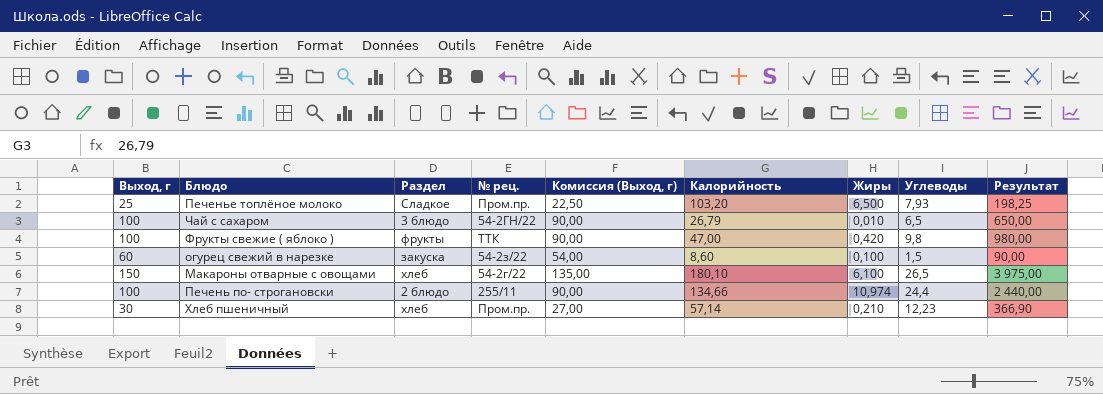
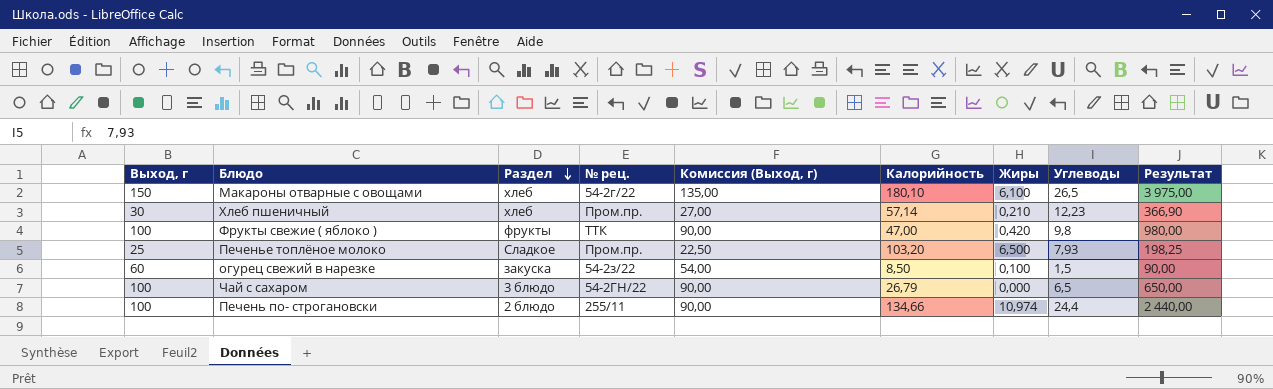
row order: none -> Раздел descending
огурец свежий в нарезке | Калорийность: 8,60 -> 8,50
Чай с сахаром | Жиры: 0,010 -> 0,000

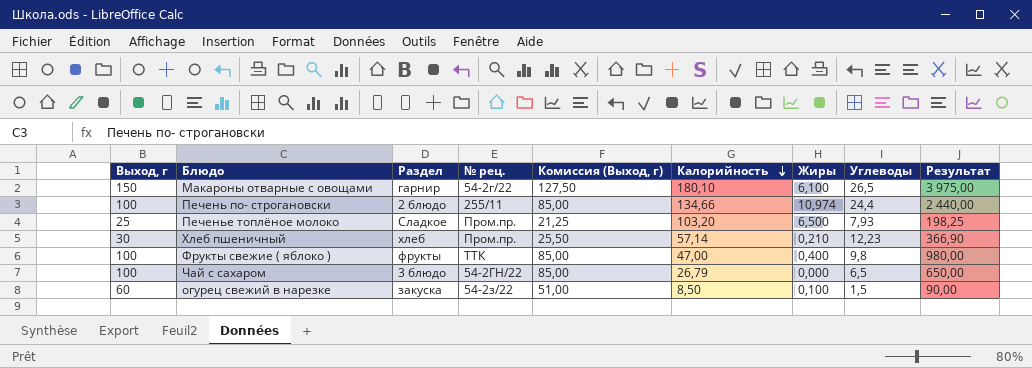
row order: Раздел descending -> Калорийность descending
column Комиссия (Выход, г) | formula: [Выход, г] * 0,9 -> [Выход, г] * 0,85
Макароны отварные с овощами | Раздел: хлеб -> гарнир
Фрукты свежие ( яблоко ) | Жиры: 0,420 -> 0,400

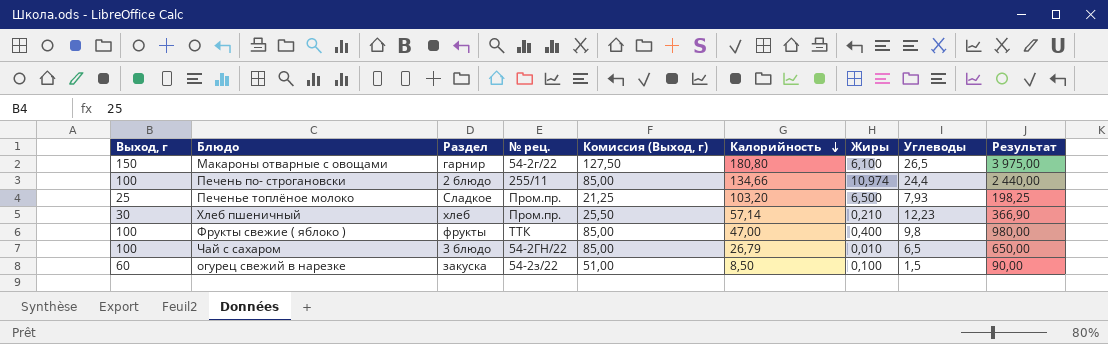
Макароны отварные с овощами | Калорийность: 180,10 -> 180,80
Чай с сахаром | Жиры: 0,000 -> 0,010

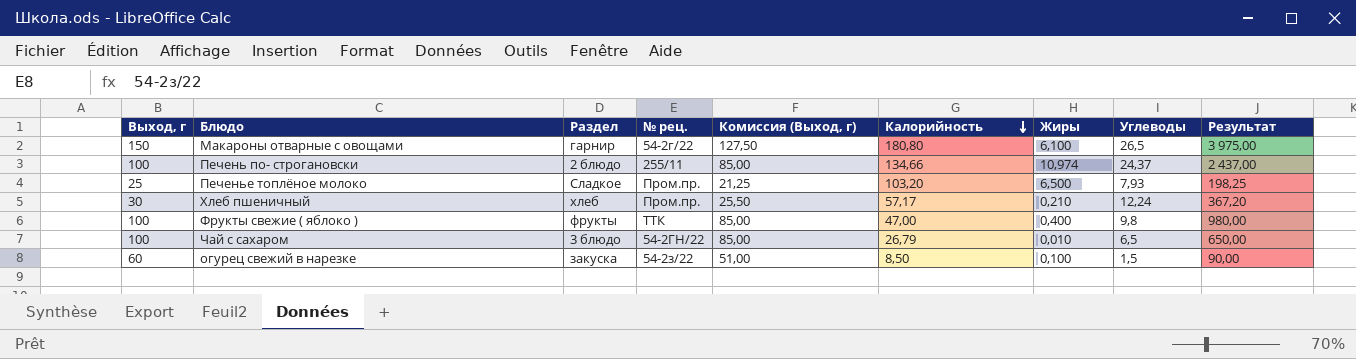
Печень по- строгановски | Углеводы: 24,4 -> 24,37
Печень по- строгановски | Результат: 2 440,00 -> 2 437,00
Хлеб пшеничный | Калорийность: 57,14 -> 57,17
Хлеб пшеничный | Углеводы: 12,23 -> 12,24
Хлеб пшеничный | Результат: 366,90 -> 367,20

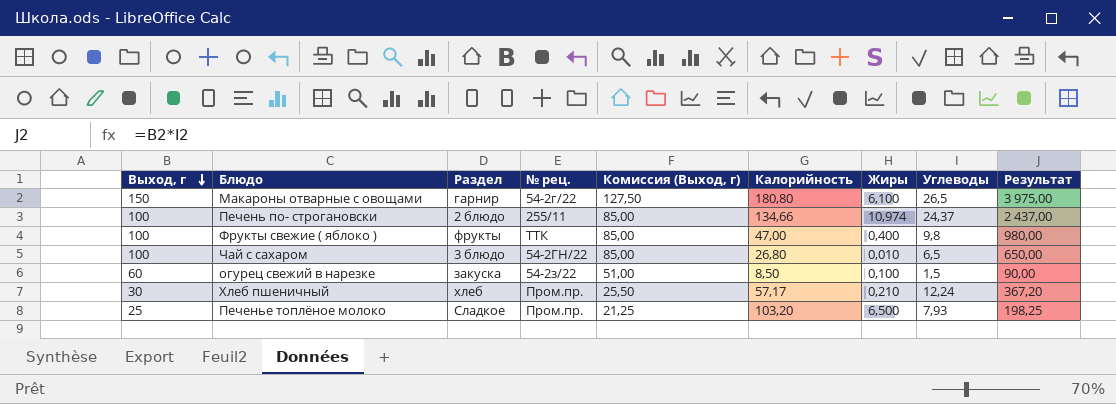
row order: Калорийность descending -> Выход, г descending
Чай с сахаром | Калорийность: 26,79 -> 26,80

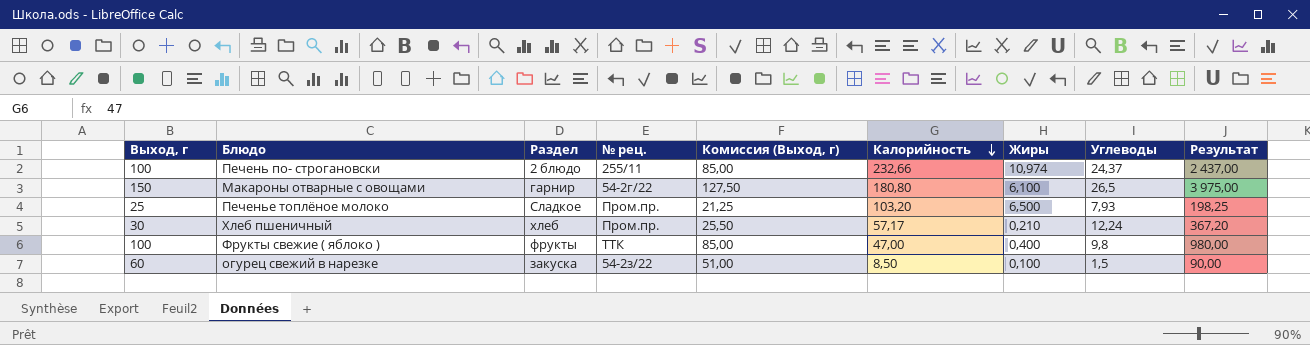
row order: Выход, г descending -> Калорийность descending
row Чай с сахаром: 100 | 3 блюдо | 54-2ГН/22 | 85,00 | 26,80 | 0,010 | 6,5 | 650,00 -> none
Печень по- строгановски | Калорийность: 134,66 -> 232,66

